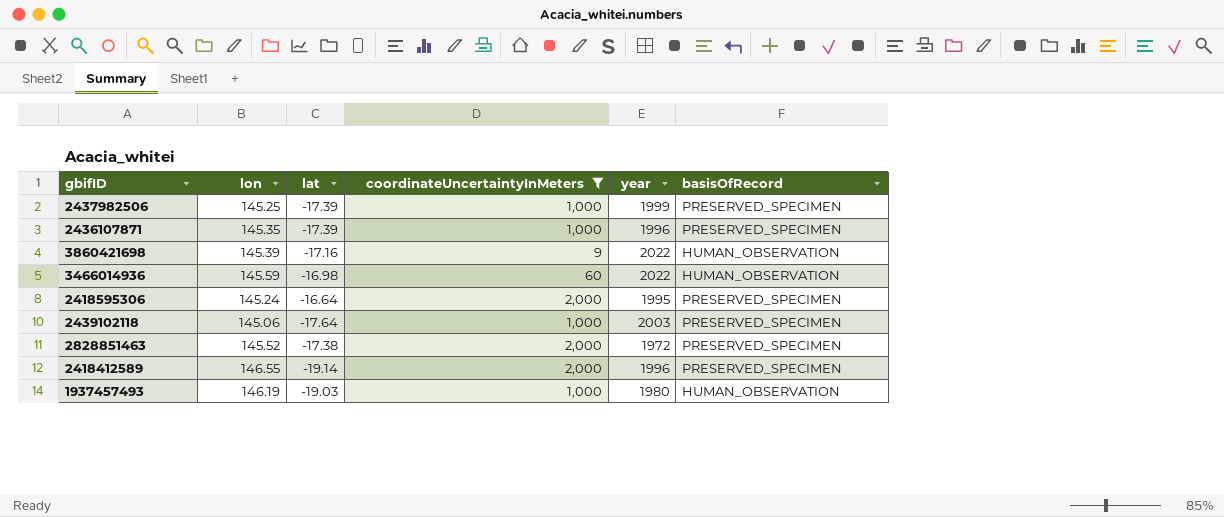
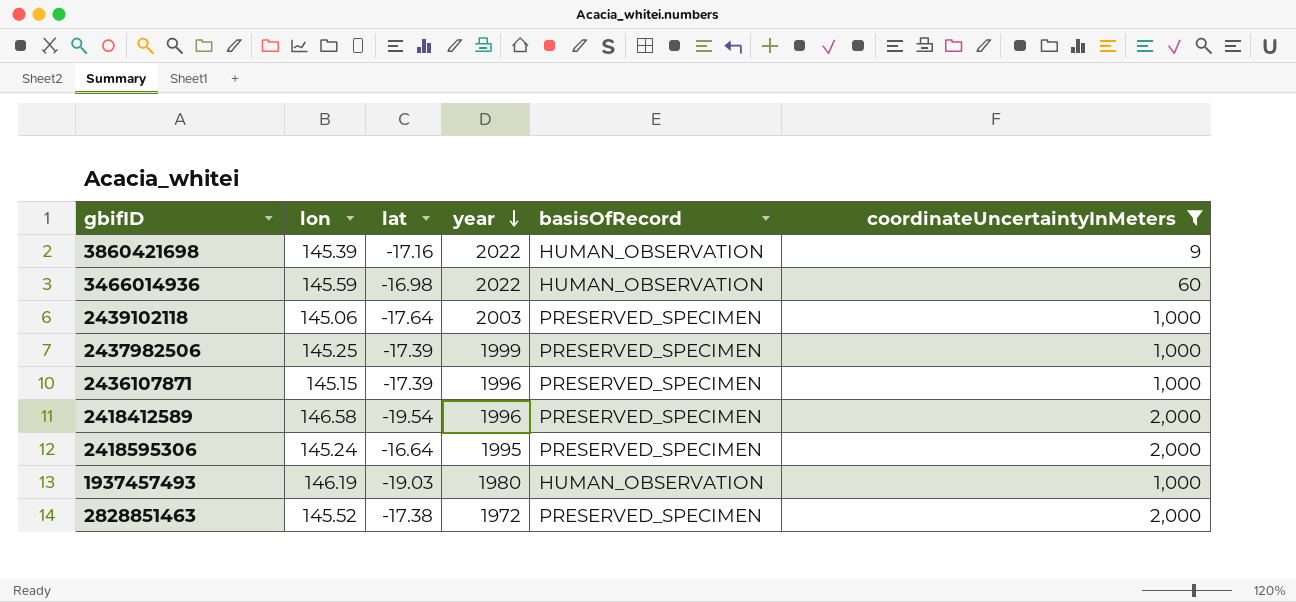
row order: none -> year descending
column coordinateUncertaintyInMeters | position: 4 -> 6
2436107871 | lon: 145.35 -> 145.15
2418412589 | lon: 146.55 -> 146.58
2418412589 | lat: -19.14 -> -19.54

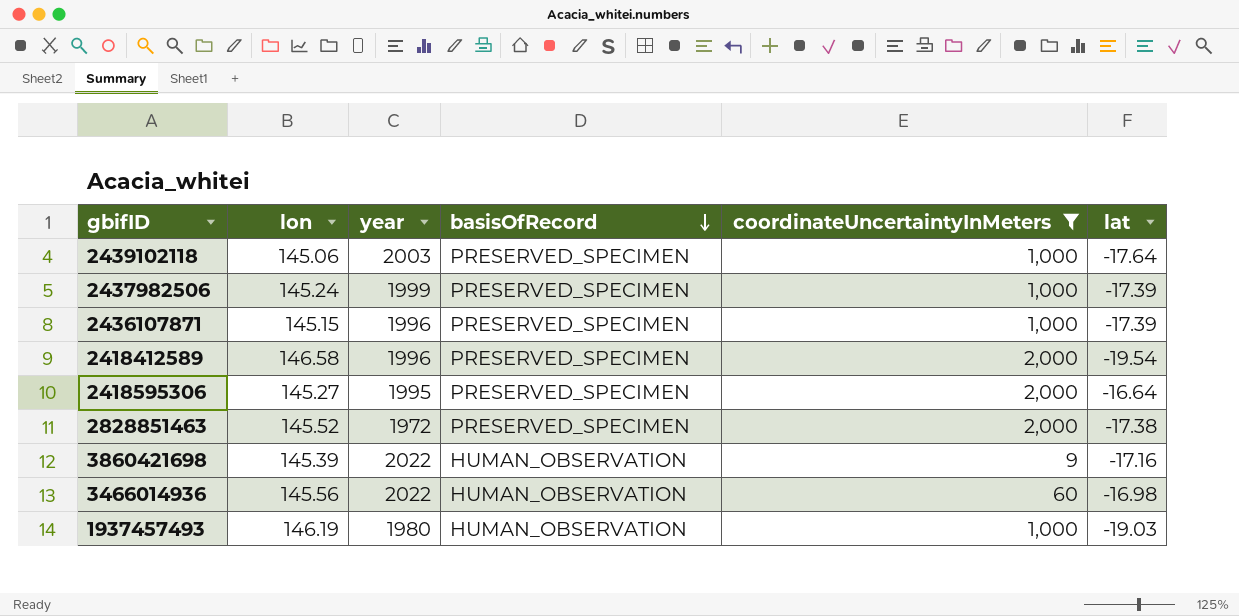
row order: year descending -> basisOfRecord descending
column lat | position: 3 -> 6
2437982506 | lon: 145.25 -> 145.24
2418595306 | lon: 145.24 -> 145.27
3466014936 | lon: 145.59 -> 145.56

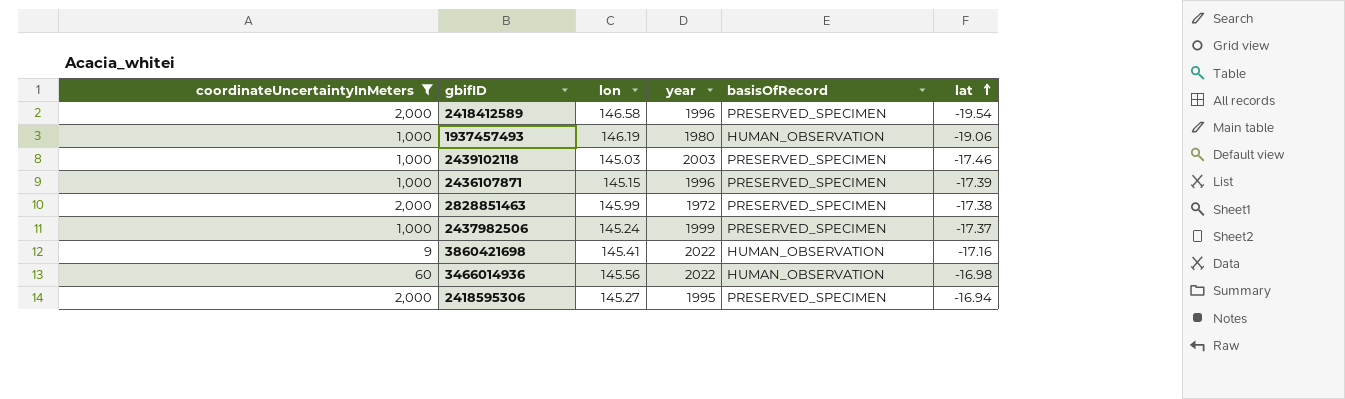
row order: basisOfRecord descending -> lat ascending
column coordinateUncertaintyInMeters | position: 5 -> 1
1937457493 | lat: -19.03 -> -19.06
2439102118 | lon: 145.06 -> 145.03
2439102118 | lat: -17.64 -> -17.46
2828851463 | lon: 145.52 -> 145.99
2437982506 | lat: -17.39 -> -17.37
3860421698 | lon: 145.39 -> 145.41
2418595306 | lat: -16.64 -> -16.94

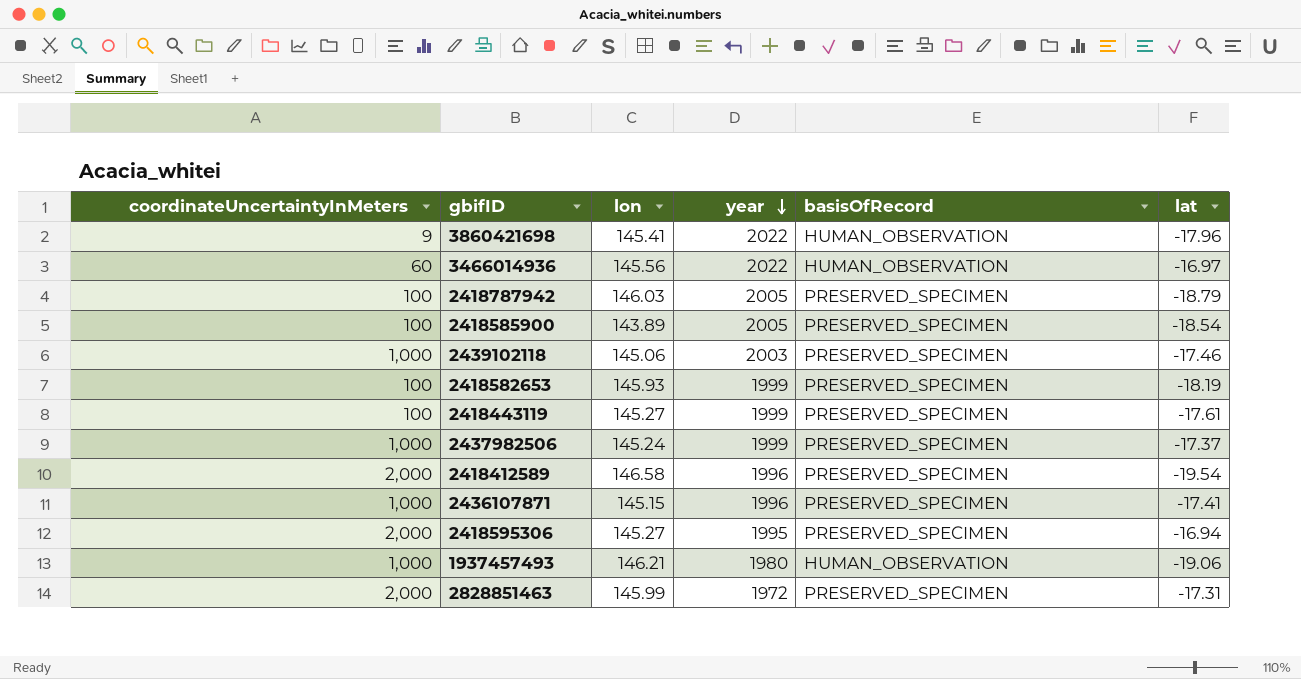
filter: coordinateUncertaintyInMeters != 100 -> none
row order: lat ascending -> year descending
3860421698 | lat: -17.16 -> -17.96
3466014936 | lat: -16.98 -> -16.97
2439102118 | lon: 145.03 -> 145.06
2436107871 | lat: -17.39 -> -17.41
1937457493 | lon: 146.19 -> 146.21
2828851463 | lat: -17.38 -> -17.31

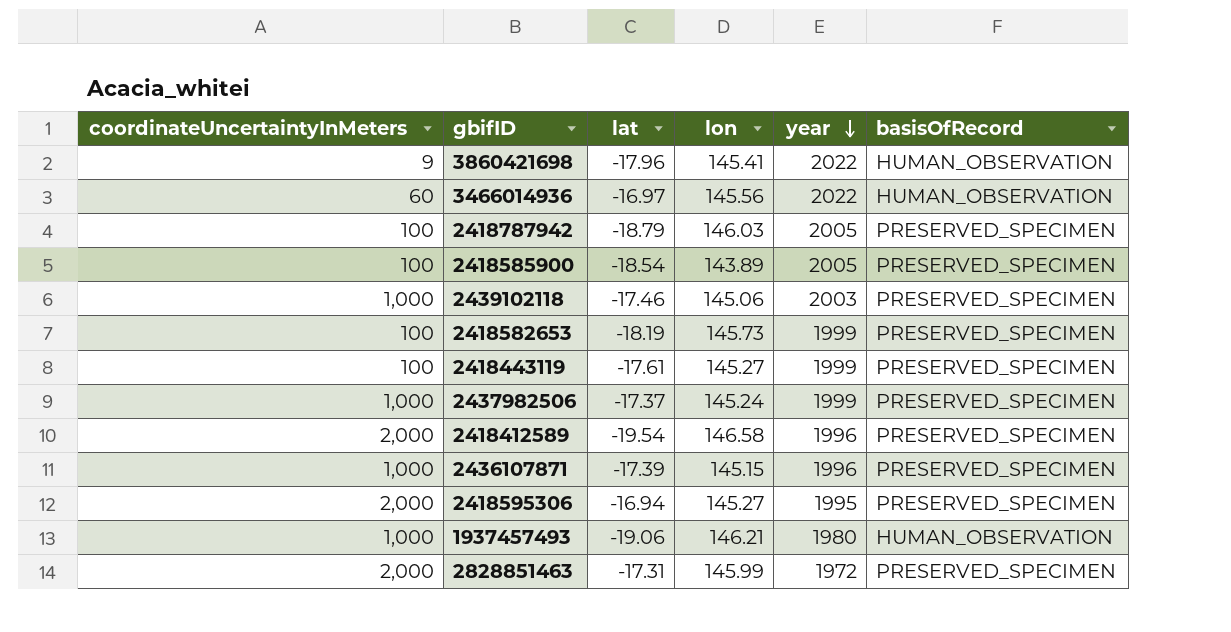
column lat | position: 6 -> 3
2418582653 | lon: 145.93 -> 145.73
2436107871 | lat: -17.41 -> -17.39

